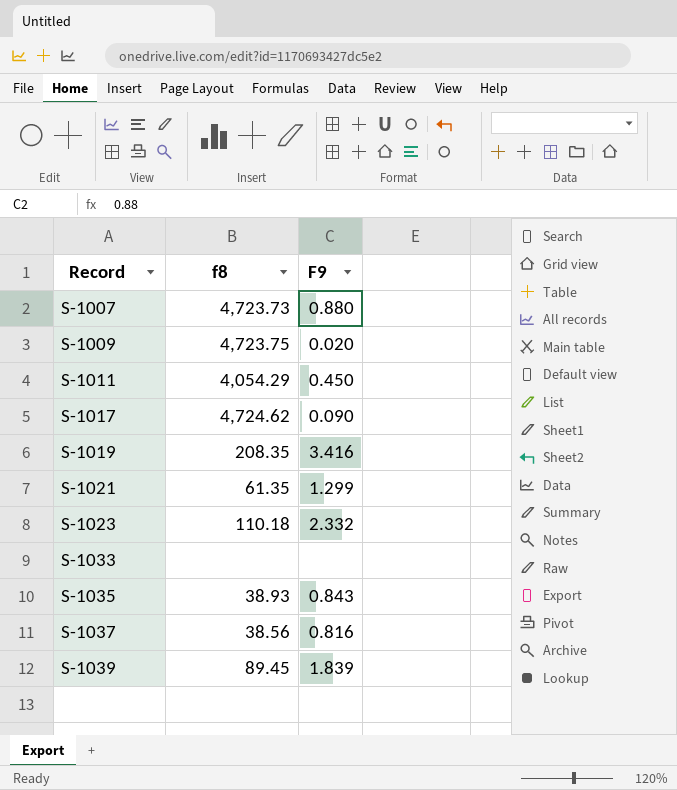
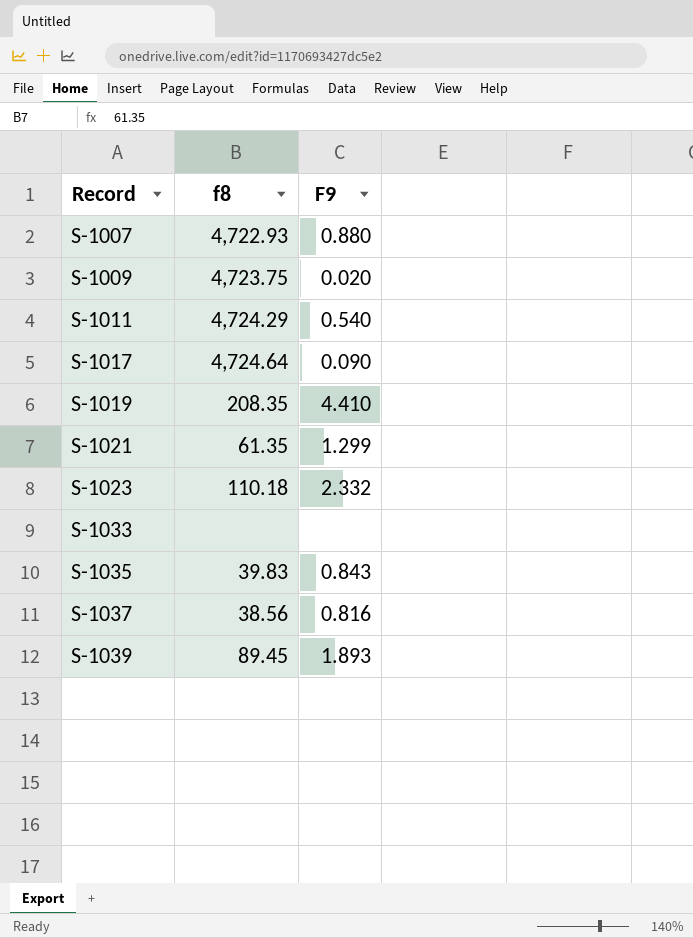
S-1007 | f8: 4,723.73 -> 4,722.93
S-1011 | f8: 4,054.29 -> 4,724.29
S-1011 | F9: 0.450 -> 0.540
S-1017 | f8: 4,724.62 -> 4,724.64
S-1019 | F9: 3.416 -> 4.410
S-1035 | f8: 38.93 -> 39.83
S-1039 | F9: 1.839 -> 1.893

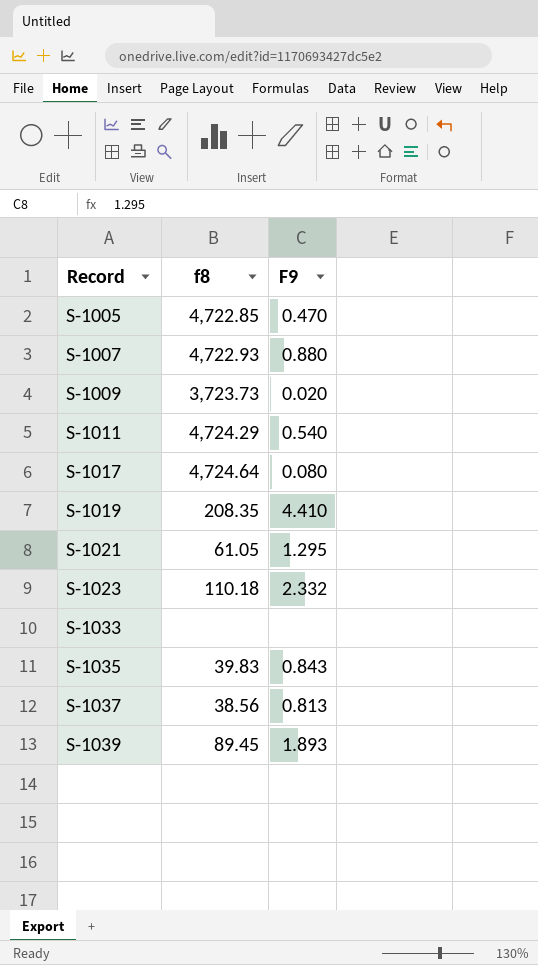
row S-1005: none -> 4,722.85 | 0.470
S-1009 | f8: 4,723.75 -> 3,723.73
S-1017 | F9: 0.090 -> 0.080
S-1021 | f8: 61.35 -> 61.05
S-1021 | F9: 1.299 -> 1.295
S-1037 | F9: 0.816 -> 0.813

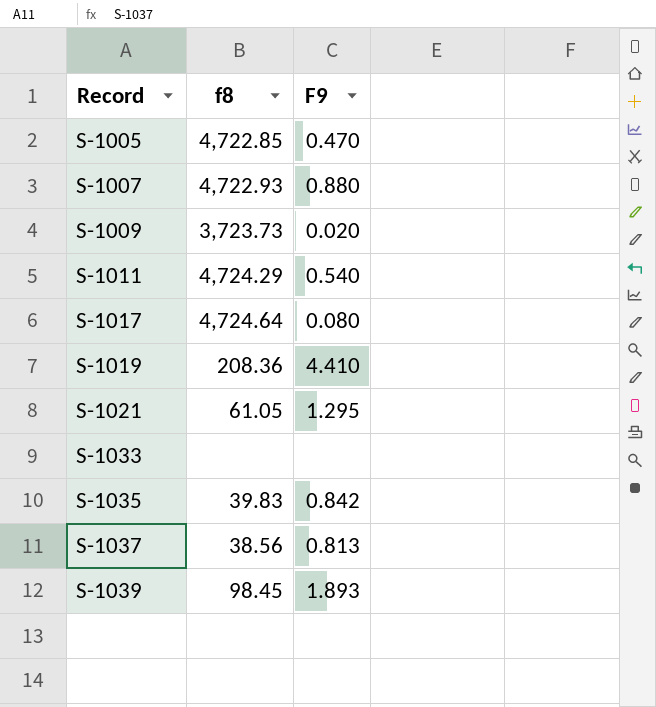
row S-1023: 110.18 | 2.332 -> none
S-1019 | f8: 208.35 -> 208.36
S-1035 | F9: 0.843 -> 0.842
S-1039 | f8: 89.45 -> 98.45

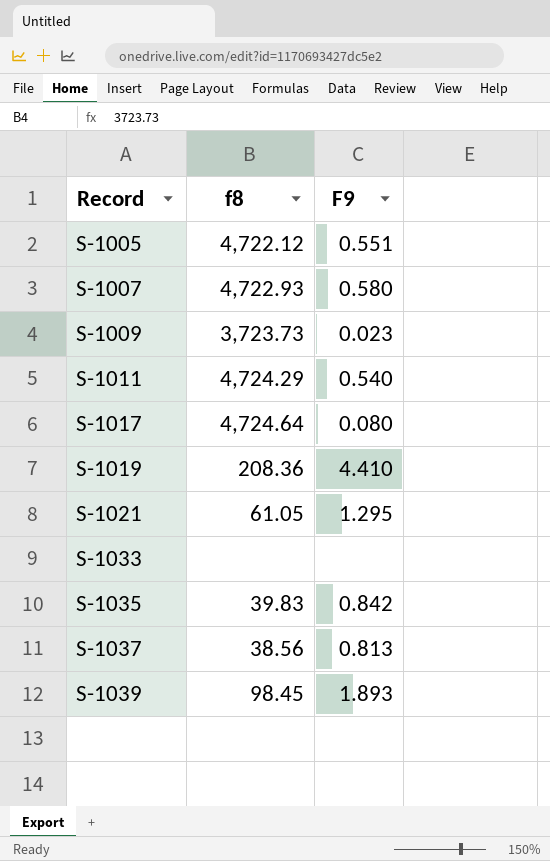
S-1005 | f8: 4,722.85 -> 4,722.12
S-1005 | F9: 0.470 -> 0.551
S-1007 | F9: 0.880 -> 0.580
S-1009 | F9: 0.020 -> 0.023

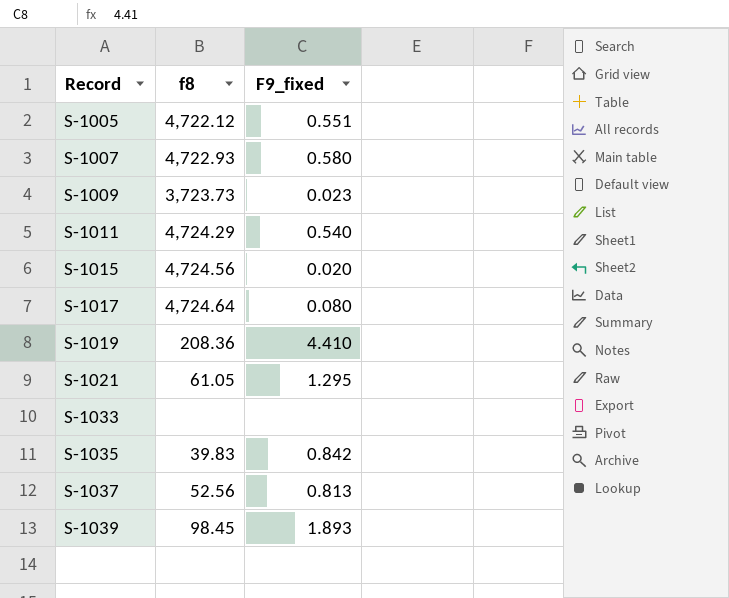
column name: F9 -> F9_fixed
row S-1015: none -> 4,724.56 | 0.020
S-1037 | f8: 38.56 -> 52.56

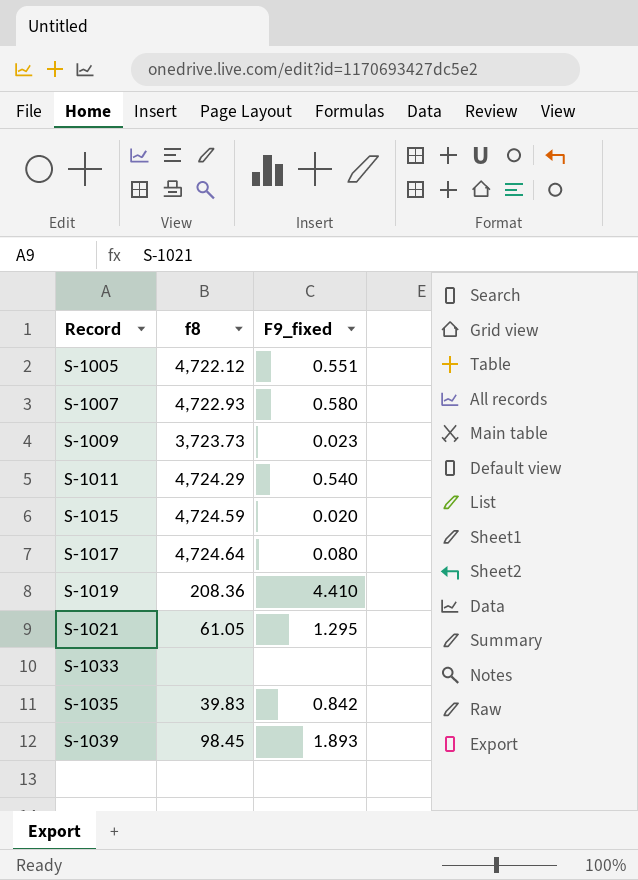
row S-1037: 52.56 | 0.813 -> none
S-1015 | f8: 4,724.56 -> 4,724.59

